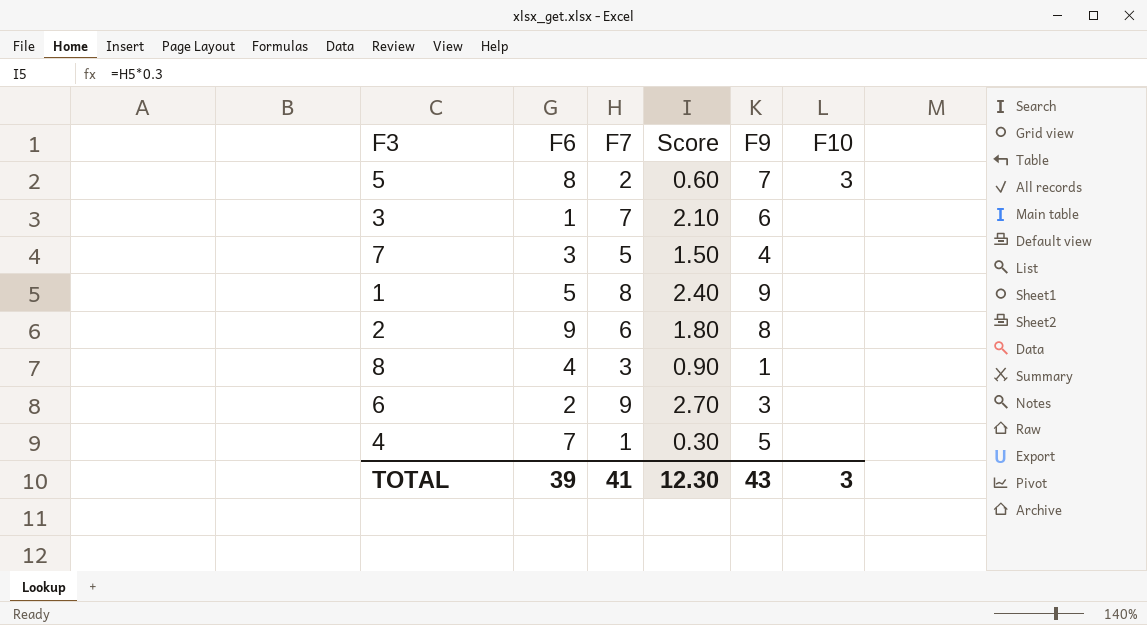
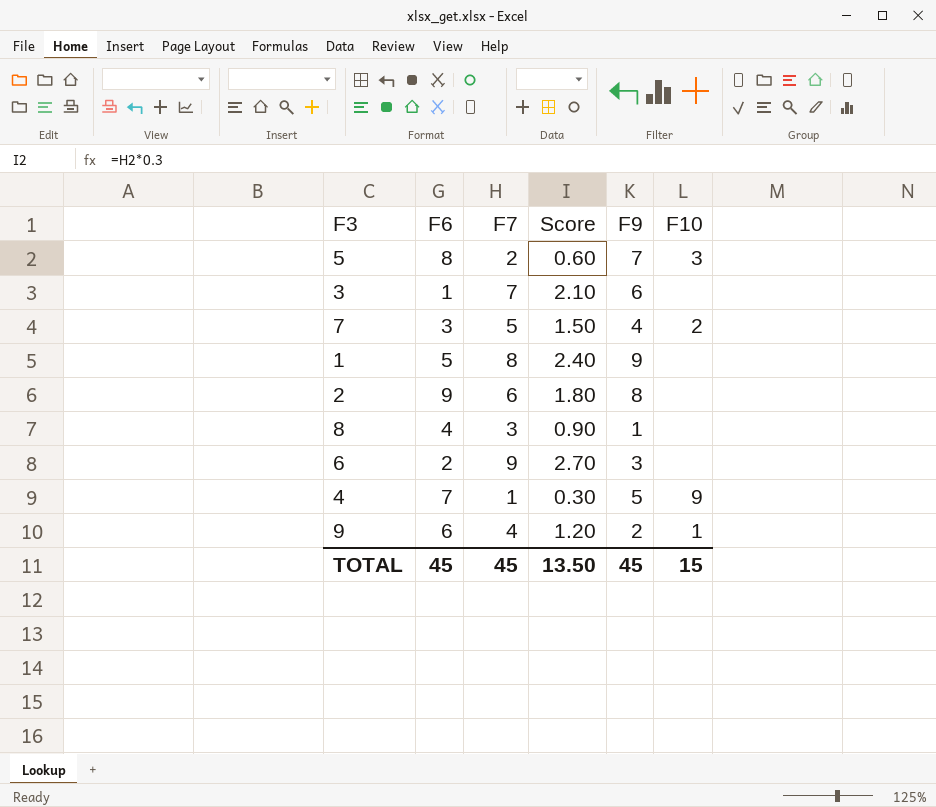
7 | F10: none -> 2
4 | F10: none -> 9
row 9: none -> 6 | 4 | 1.20 | 2 | 1
TOTAL | F6: 39 -> 45
TOTAL | F7: 41 -> 45
TOTAL | Score: 12.30 -> 13.50
TOTAL | F9: 43 -> 45
TOTAL | F10: 3 -> 15

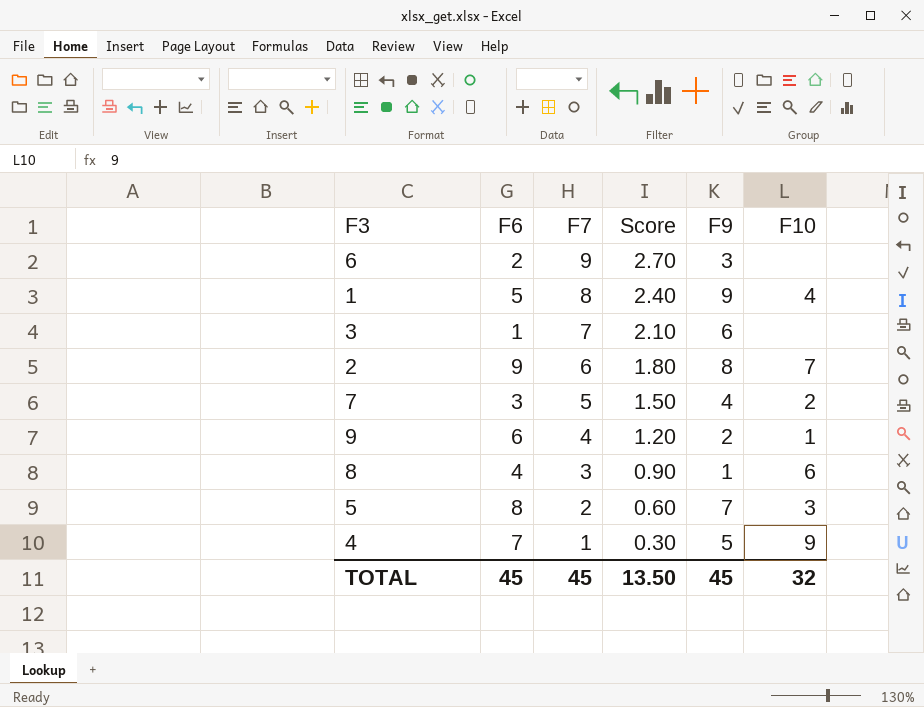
row order: none -> F7 descending
1 | F10: none -> 4
2 | F10: none -> 7
8 | F10: none -> 6
TOTAL | F10: 15 -> 32

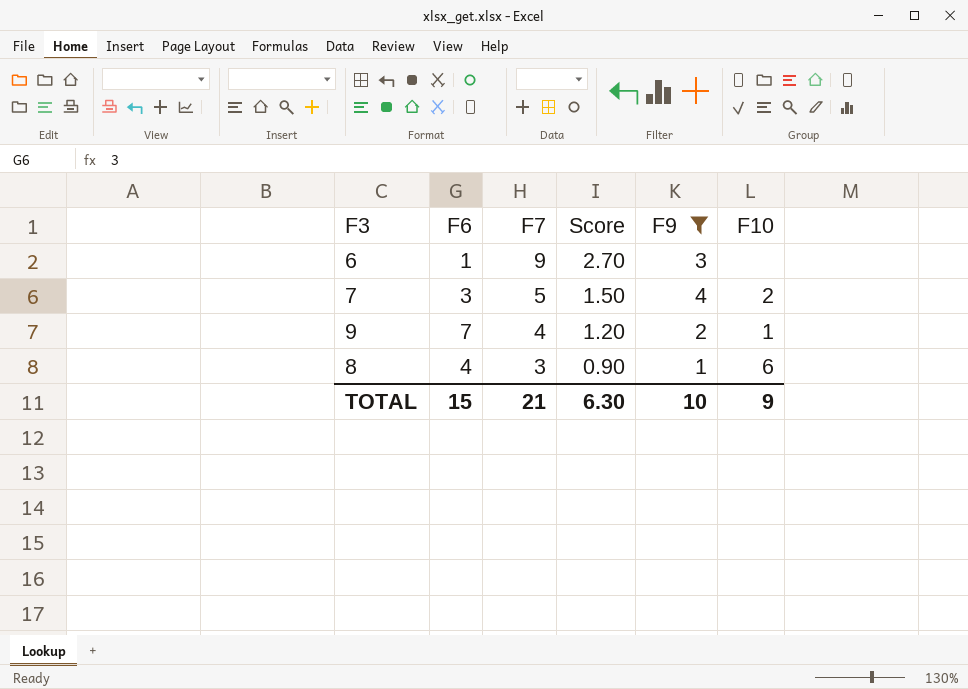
filter: none -> F9 <= 4
6 | F6: 2 -> 1
9 | F6: 6 -> 7
TOTAL | F6: 45 -> 15
TOTAL | F7: 45 -> 21
TOTAL | Score: 13.50 -> 6.30
TOTAL | F9: 45 -> 10
TOTAL | F10: 32 -> 9

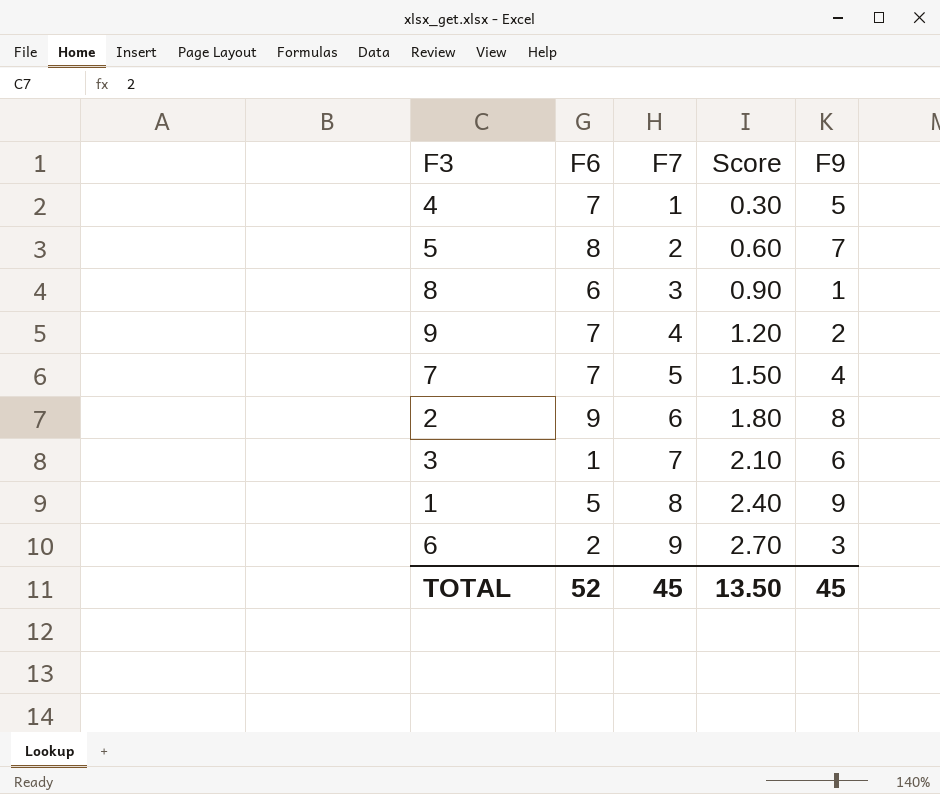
filter: F9 <= 4 -> none
row order: F7 descending -> F7 ascending
column F10 | position: 6 -> none
8 | F6: 4 -> 6
7 | F6: 3 -> 7
6 | F6: 1 -> 2
TOTAL | F6: 15 -> 52
TOTAL | F7: 21 -> 45
TOTAL | Score: 6.30 -> 13.50
TOTAL | F9: 10 -> 45

